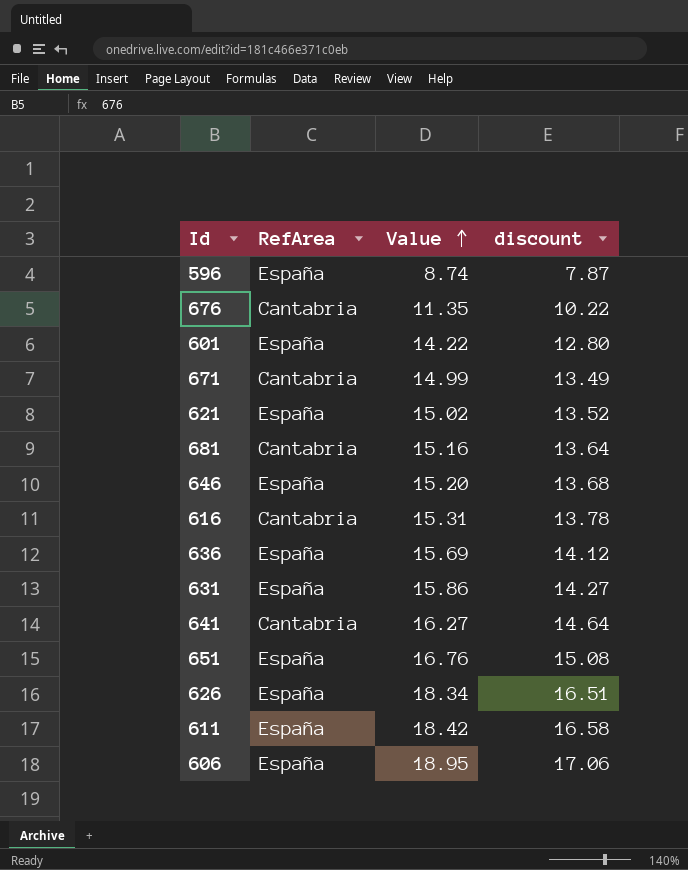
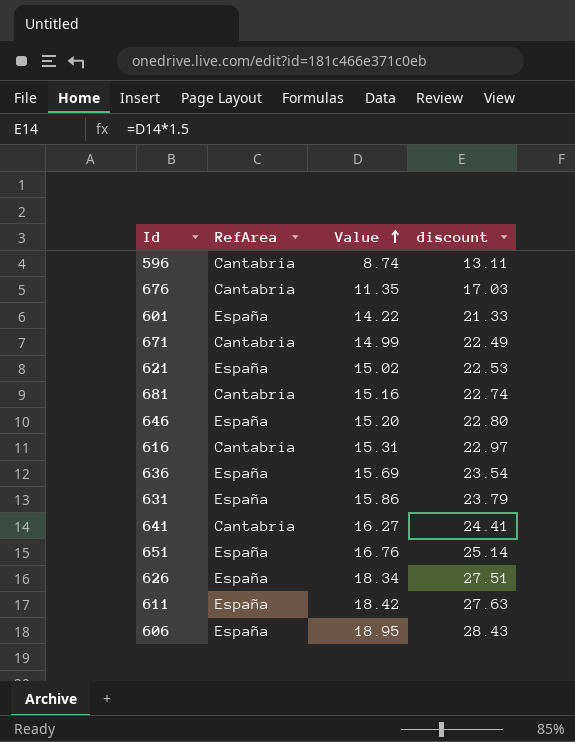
column discount | formula: [Value] * 0.9 -> [Value] * 1.5
596 | RefArea: España -> Cantabria

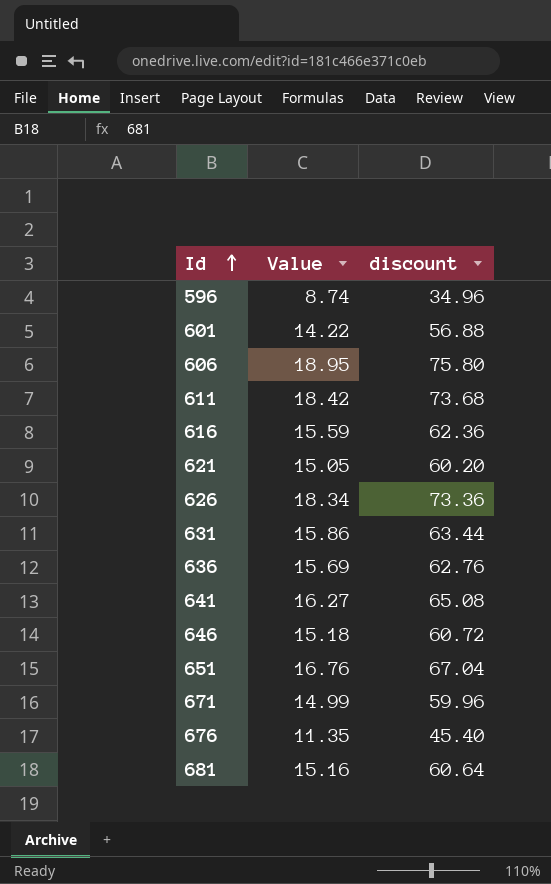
row order: Value ascending -> Id ascending
column RefArea | position: 2 -> none
column discount | formula: [Value] * 1.5 -> [Value] * 4
616 | Value: 15.31 -> 15.59
621 | Value: 15.02 -> 15.05
646 | Value: 15.20 -> 15.18

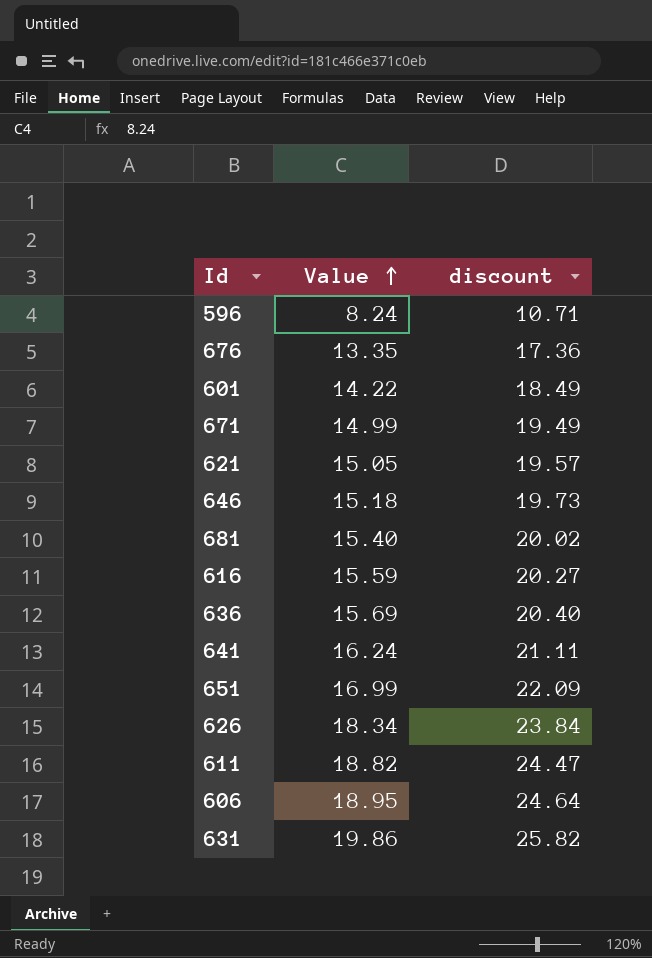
row order: Id ascending -> Value ascending
column discount | formula: [Value] * 4 -> [Value] * 1.3
596 | Value: 8.74 -> 8.24
676 | Value: 11.35 -> 13.35
681 | Value: 15.16 -> 15.40
641 | Value: 16.27 -> 16.24
651 | Value: 16.76 -> 16.99
611 | Value: 18.42 -> 18.82
631 | Value: 15.86 -> 19.86

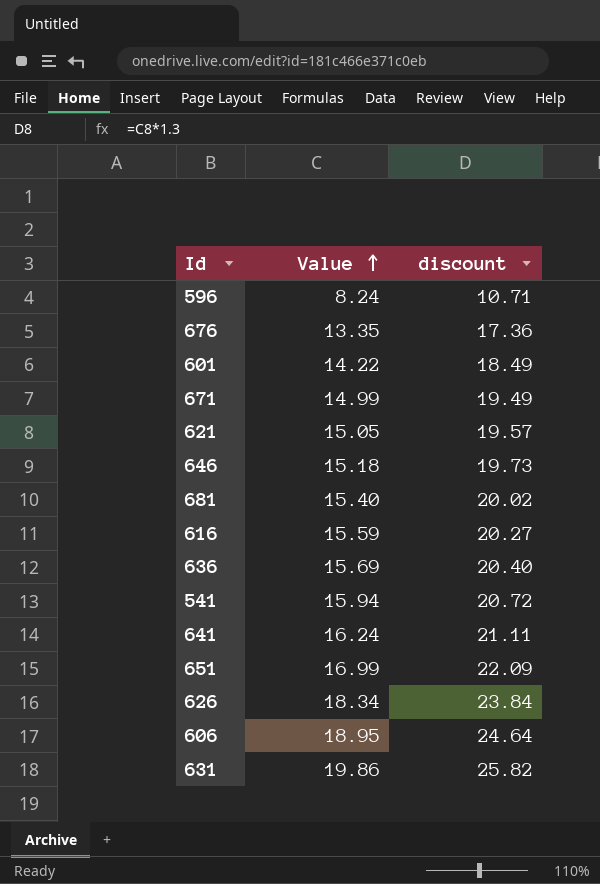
row 611: 18.82 | 24.47 -> none
row 541: none -> 15.94 | 20.72

